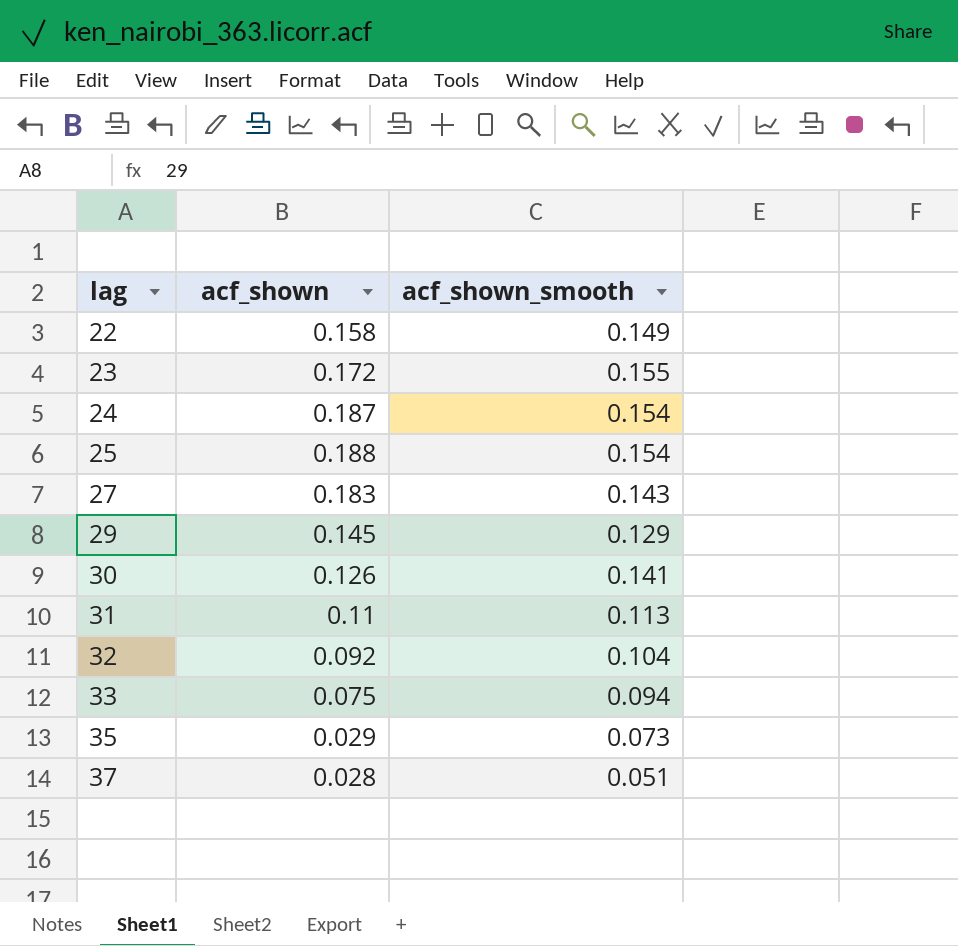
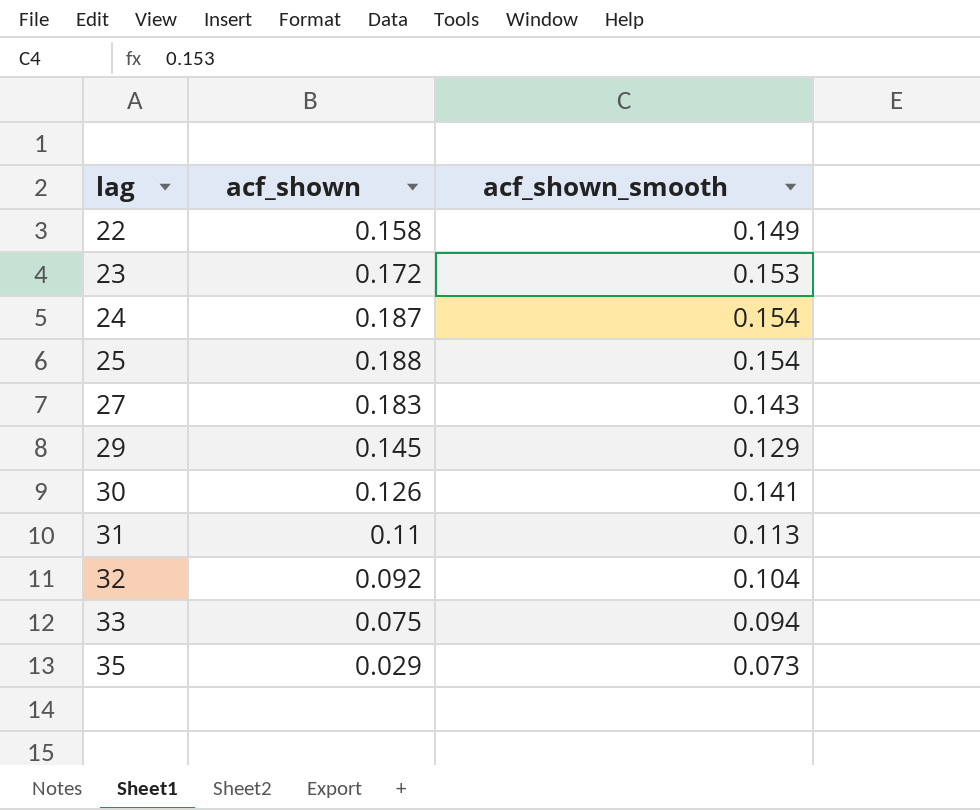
row 37: 0.028 | 0.051 -> none
23 | acf_shown_smooth: 0.155 -> 0.153

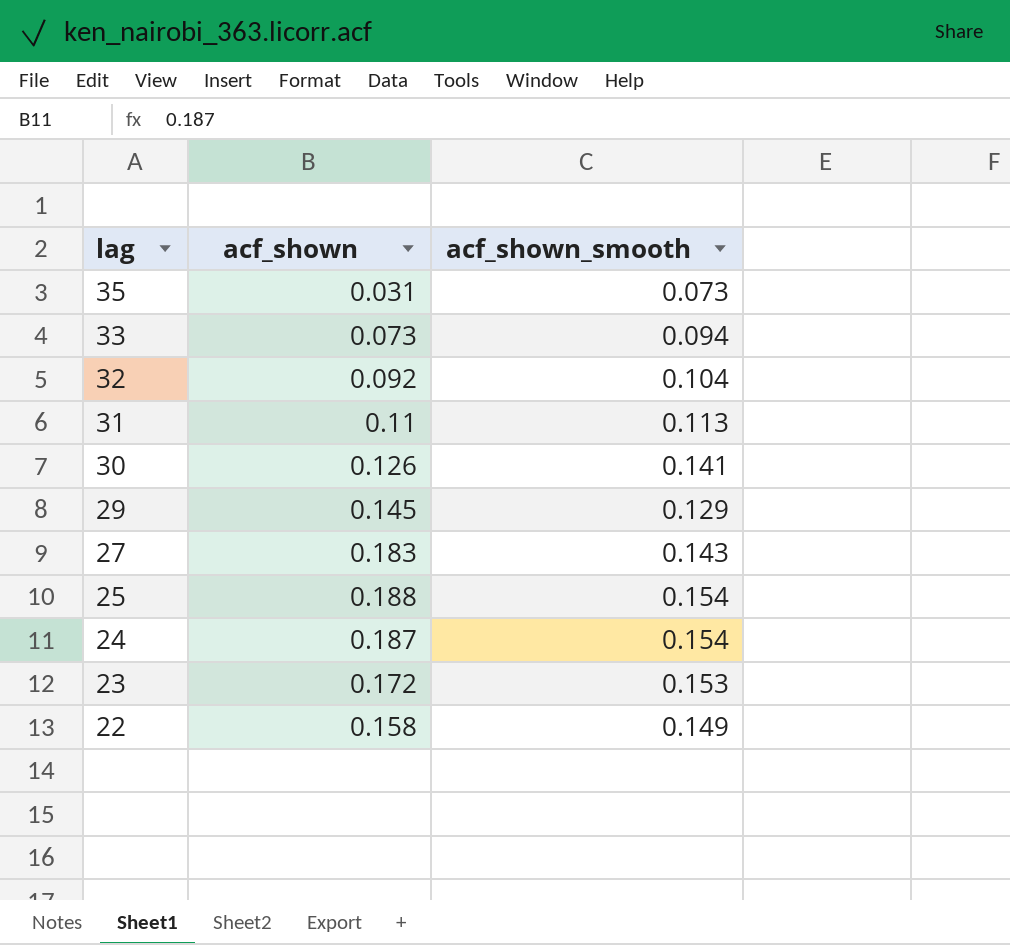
row order: lag ascending -> lag descending
35 | acf_shown: 0.029 -> 0.031
33 | acf_shown: 0.075 -> 0.073

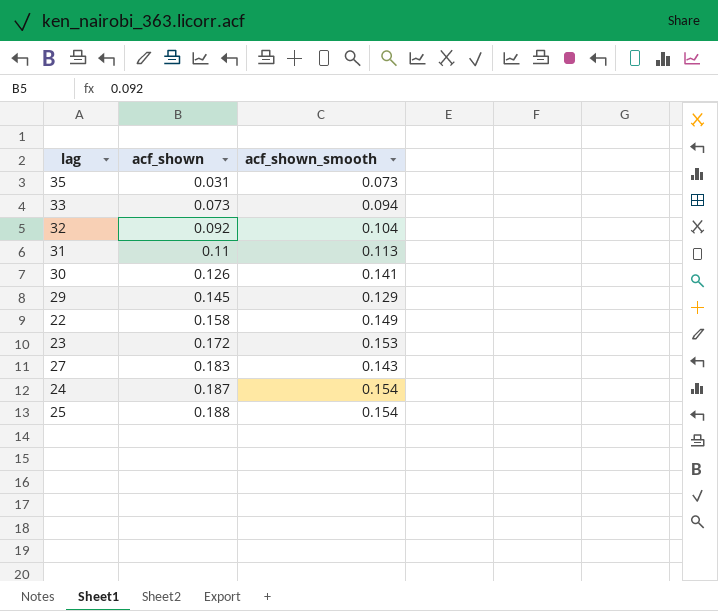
row order: lag descending -> acf_shown ascending

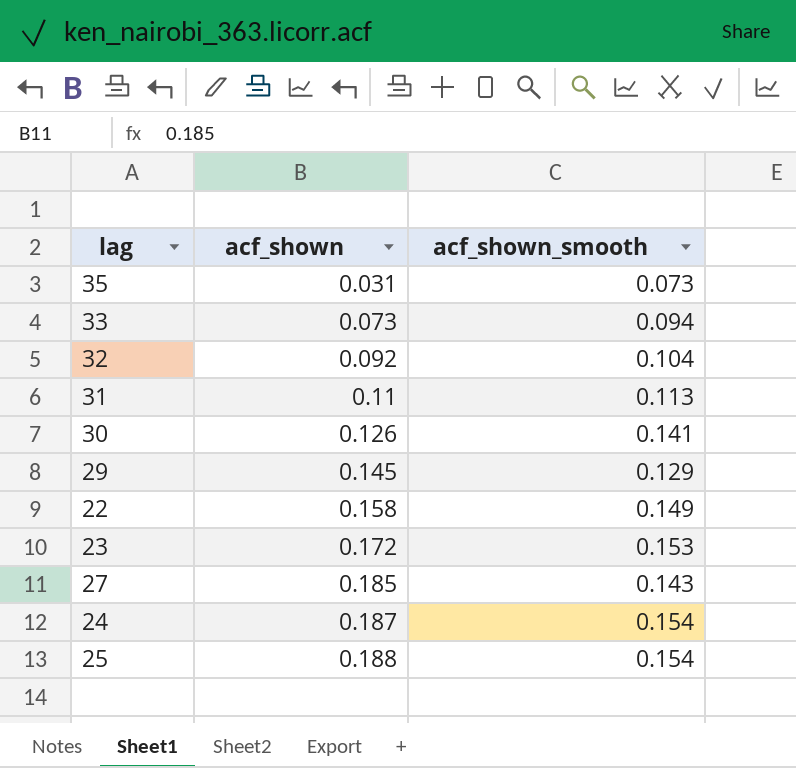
27 | acf_shown: 0.183 -> 0.185

